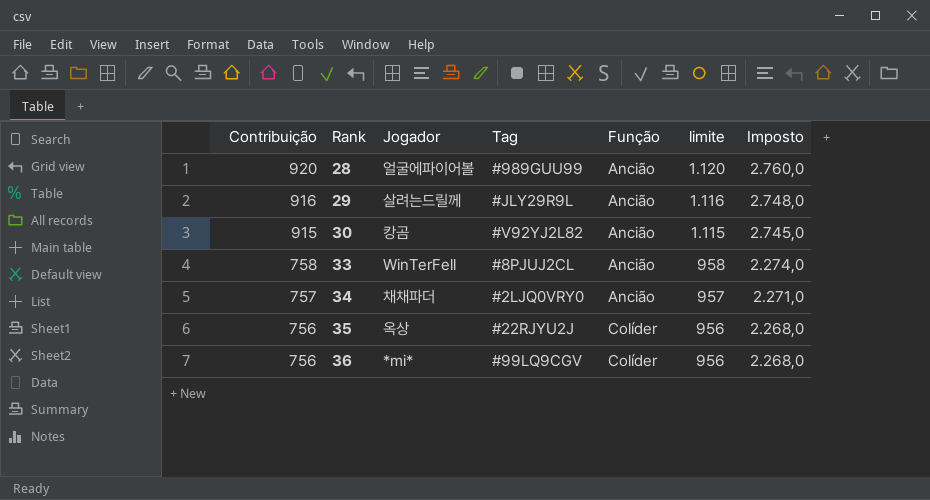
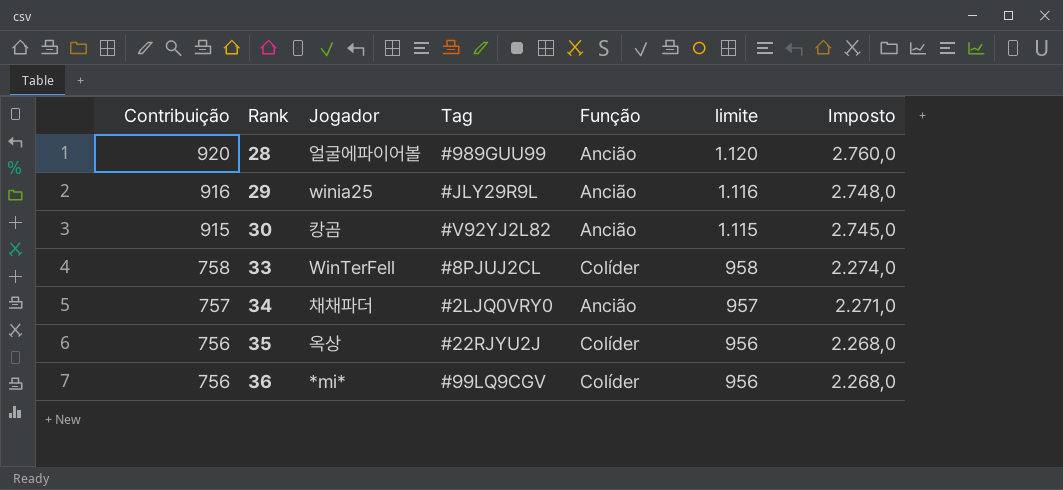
29 | Jogador: 살려는드릴께 -> winia25
33 | Função: Ancião -> Colíder

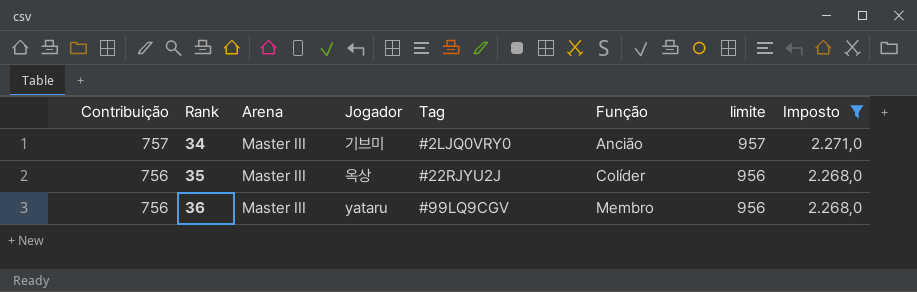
filter: none -> Imposto <= 2.271,0
column Arena | position: none -> 3
34 | Jogador: 채채파더 -> 기브미
36 | Jogador: *mi* -> yataru
36 | Função: Colíder -> Membro

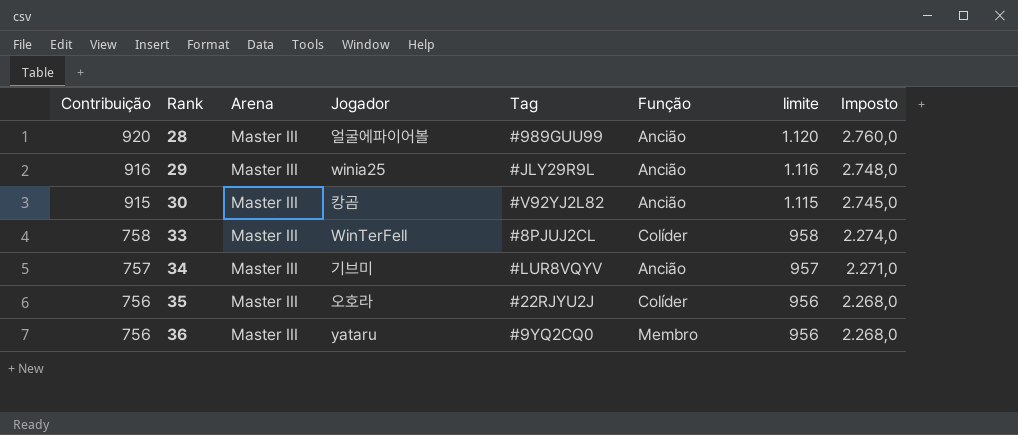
filter: Imposto <= 2.271,0 -> none
34 | Tag: #2LJQ0VRY0 -> #LUR8VQYV
35 | Jogador: 옥상 -> 오호라
36 | Tag: #99LQ9CGV -> #9YQ2CQ0

